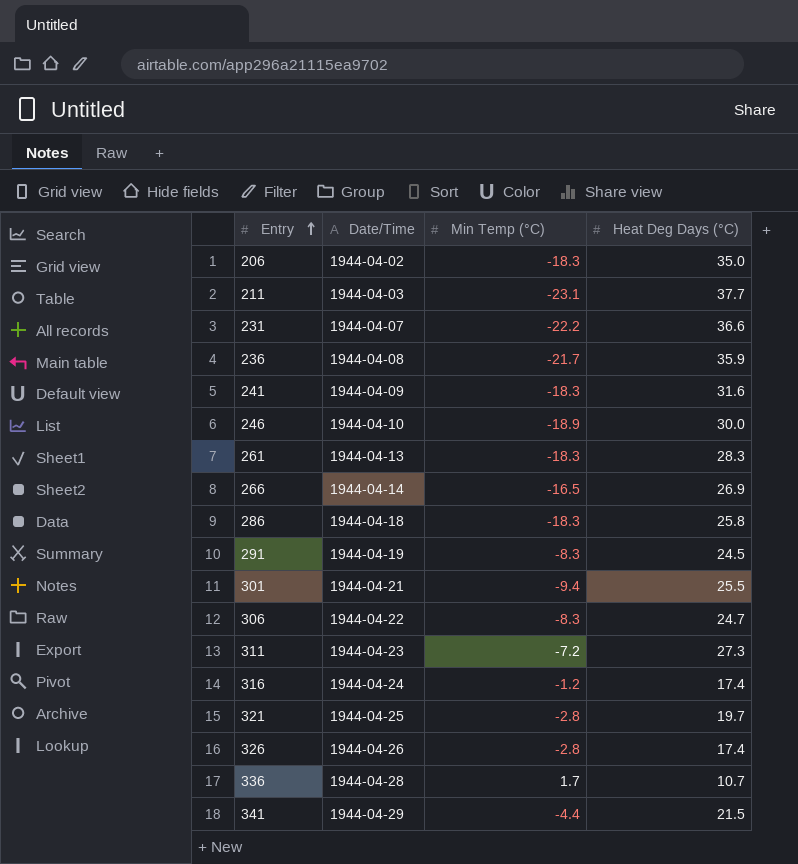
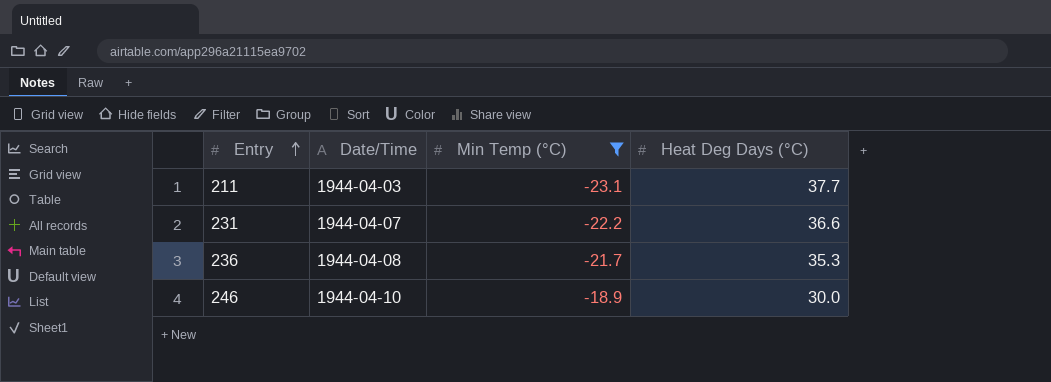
filter: none -> Min Temp (°C) <= -18.9
236 | Heat Deg Days (°C): 35.9 -> 35.3

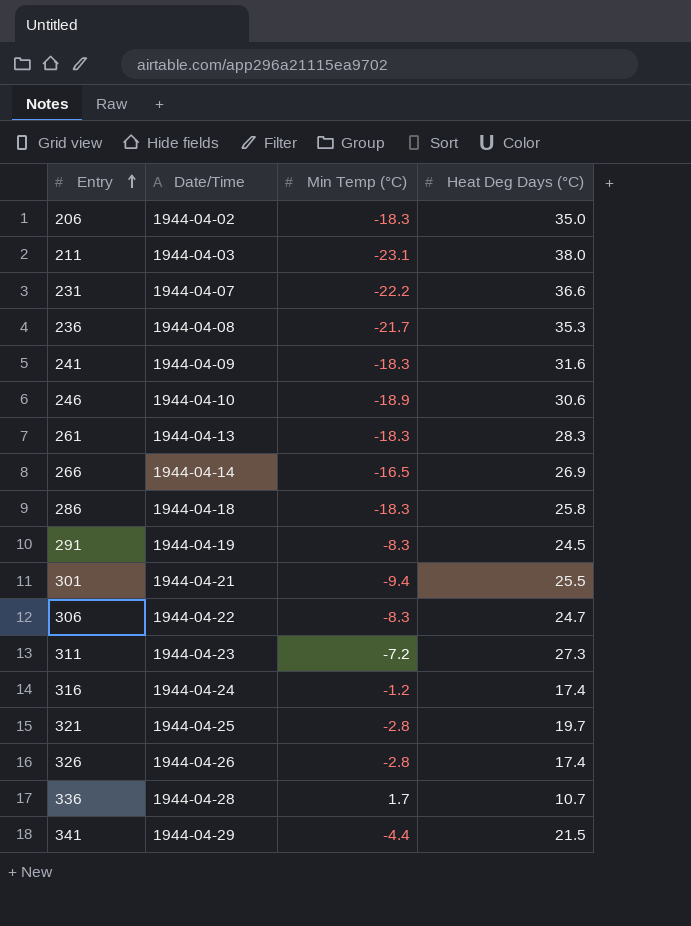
filter: Min Temp (°C) <= -18.9 -> none
211 | Heat Deg Days (°C): 37.7 -> 38.0
246 | Heat Deg Days (°C): 30.0 -> 30.6

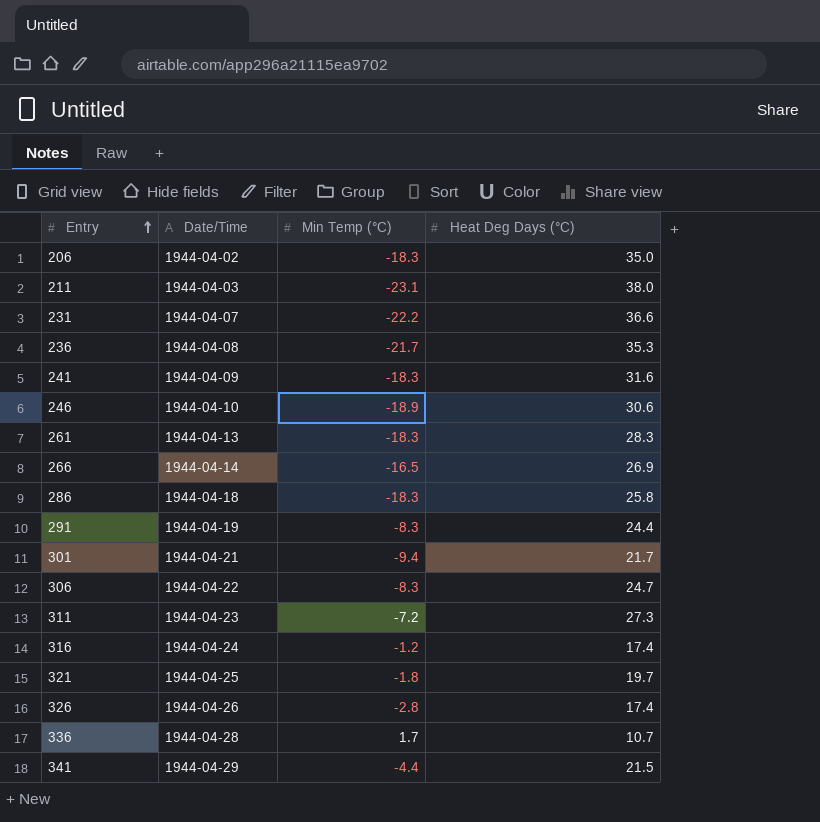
291 | Heat Deg Days (°C): 24.5 -> 24.4
301 | Heat Deg Days (°C): 25.5 -> 21.7
321 | Min Temp (°C): -2.8 -> -1.8

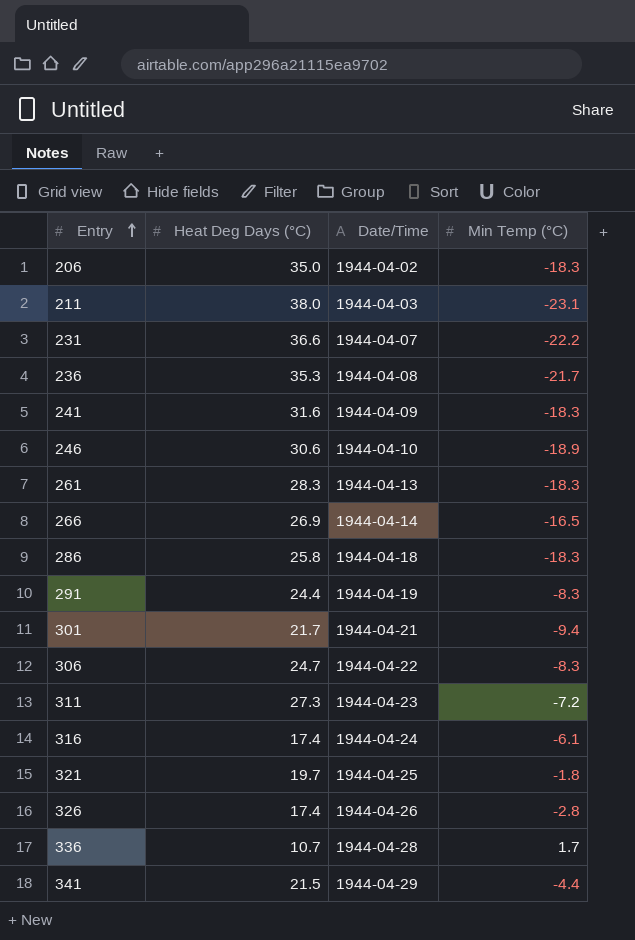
column Heat Deg Days (°C) | position: 4 -> 2
316 | Min Temp (°C): -1.2 -> -6.1

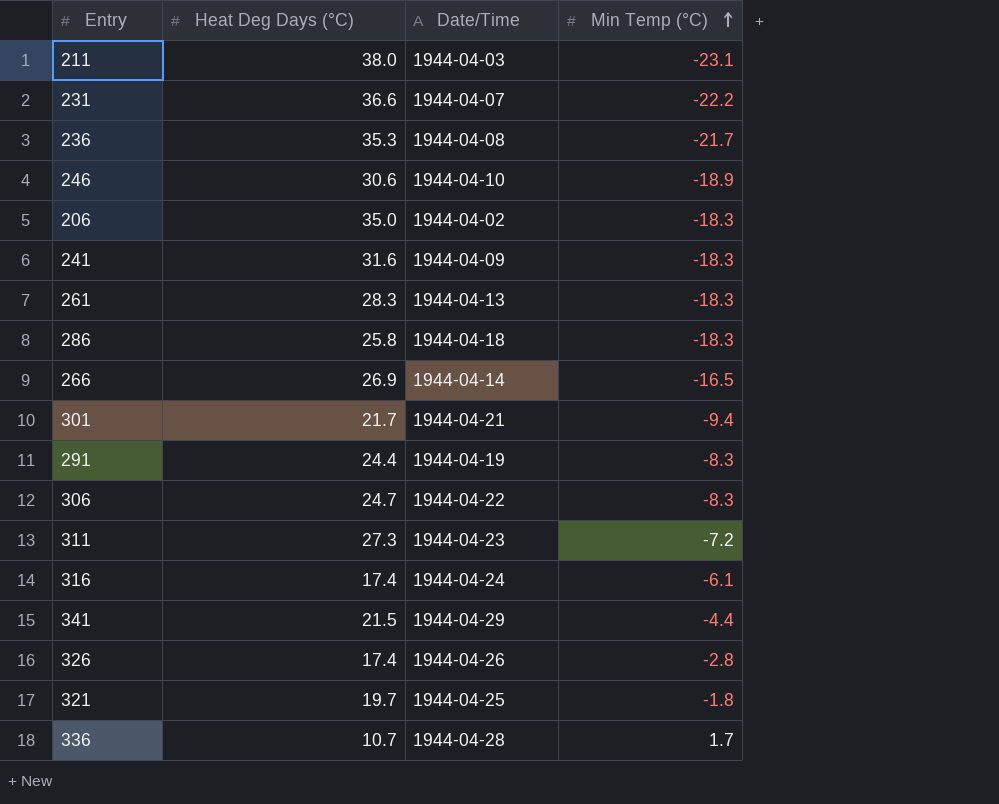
row order: Entry ascending -> Min Temp (°C) ascending

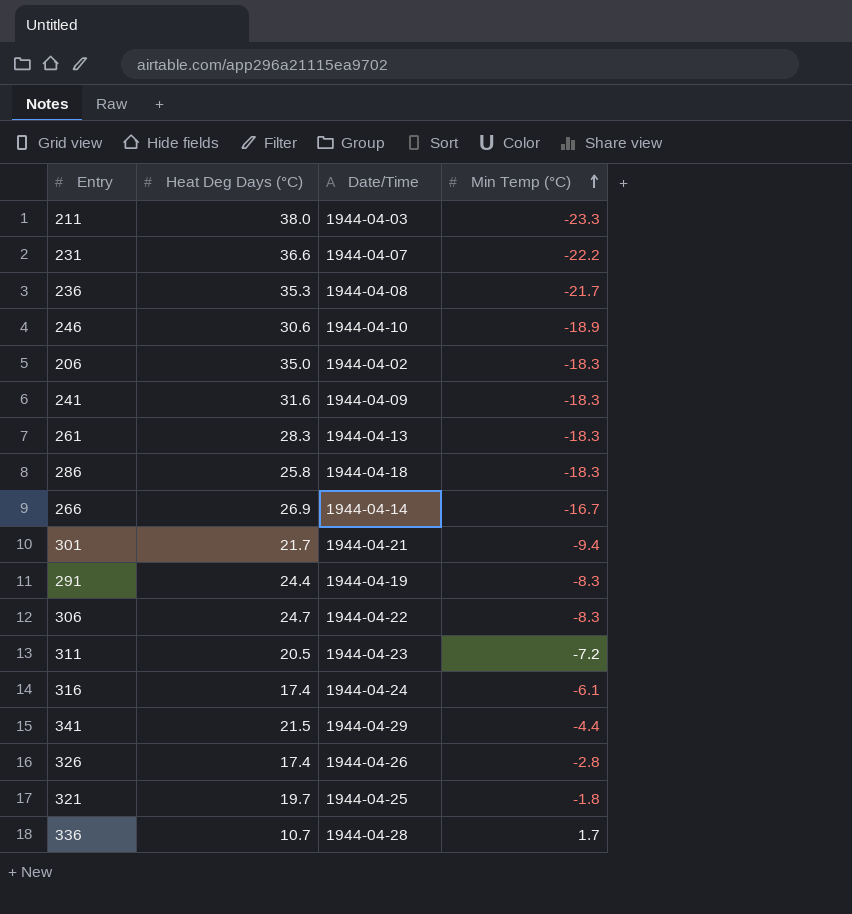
211 | Min Temp (°C): -23.1 -> -23.3
266 | Min Temp (°C): -16.5 -> -16.7
311 | Heat Deg Days (°C): 27.3 -> 20.5

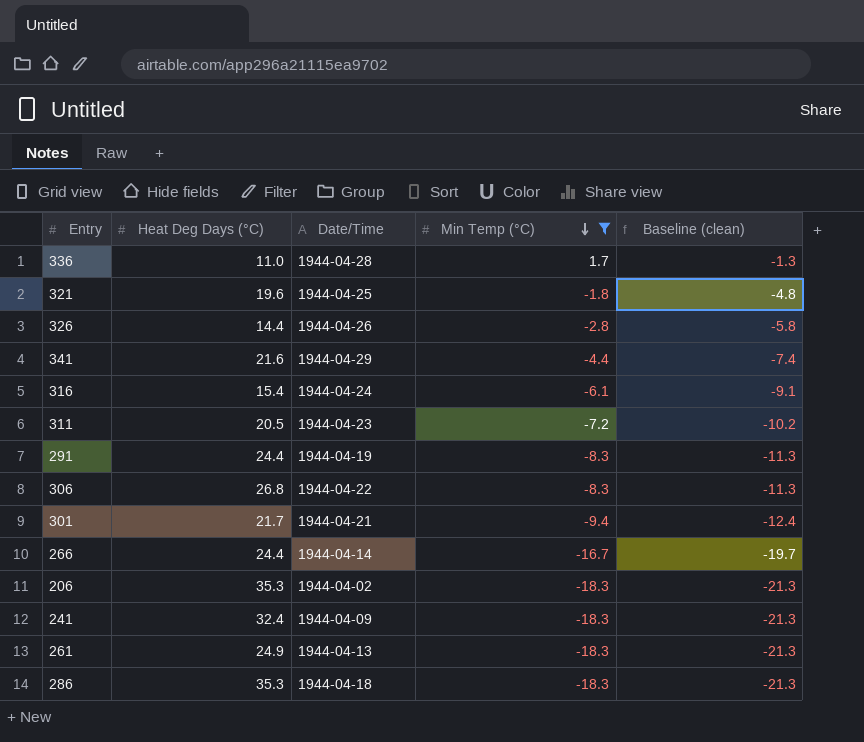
filter: none -> Min Temp (°C) >= -18.3
row order: Min Temp (°C) ascending -> Min Temp (°C) descending
column Baseline (clean) | formula: none -> [Min Temp (°C)] - 3
336 | Heat Deg Days (°C): 10.7 -> 11.0
321 | Heat Deg Days (°C): 19.7 -> 19.6
326 | Heat Deg Days (°C): 17.4 -> 14.4
341 | Heat Deg Days (°C): 21.5 -> 21.6
316 | Heat Deg Days (°C): 17.4 -> 15.4
306 | Heat Deg Days (°C): 24.7 -> 26.8
266 | Heat Deg Days (°C): 26.9 -> 24.4
206 | Heat Deg Days (°C): 35.0 -> 35.3
241 | Heat Deg Days (°C): 31.6 -> 32.4
261 | Heat Deg Days (°C): 28.3 -> 24.9
286 | Heat Deg Days (°C): 25.8 -> 35.3

